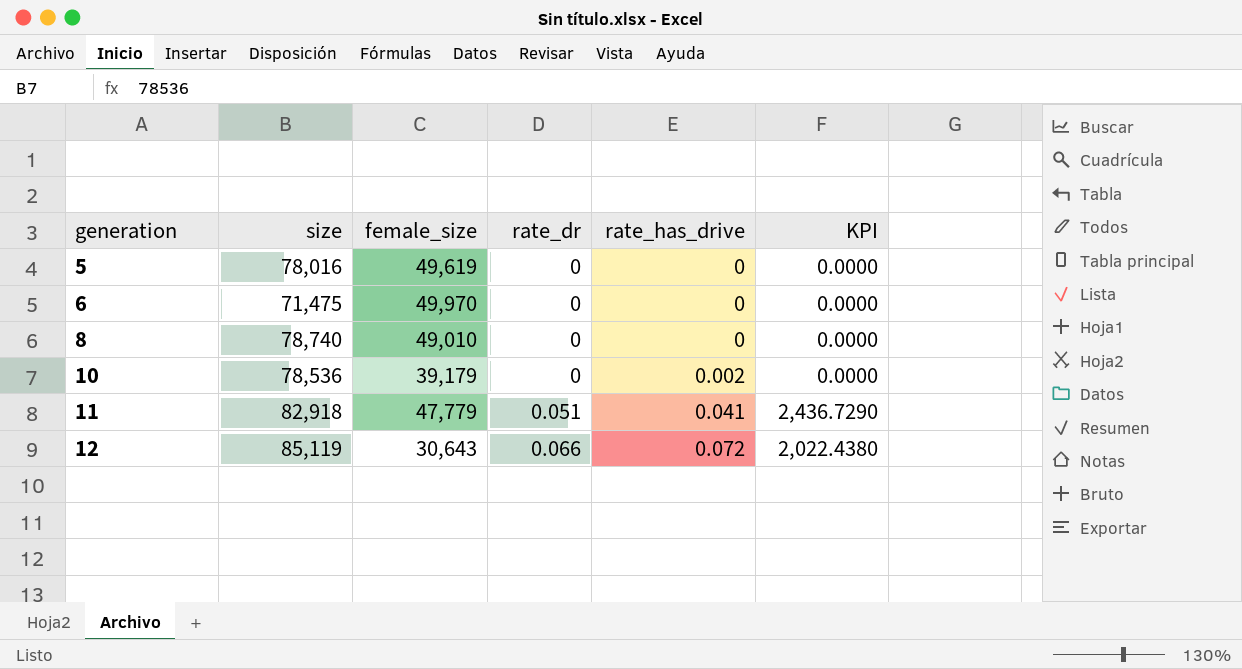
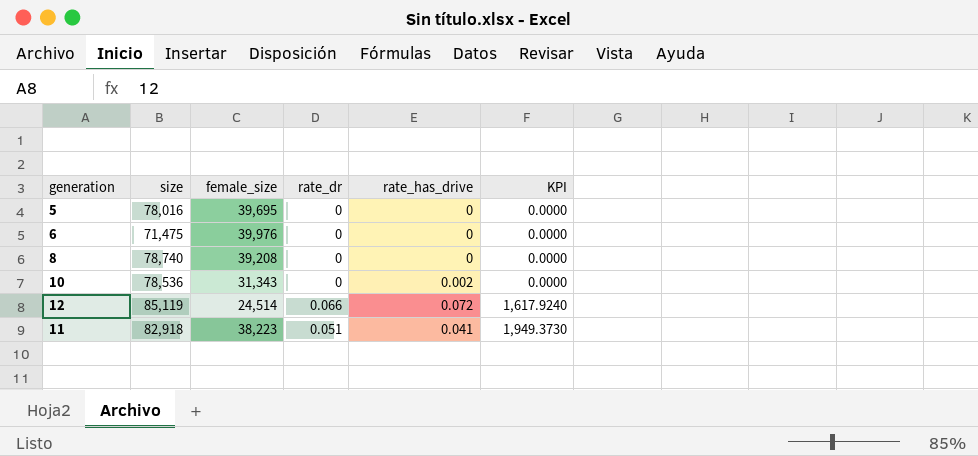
row order: generation ascending -> KPI ascending
5 | female_size: 49,619 -> 39,695
6 | female_size: 49,970 -> 39,976
8 | female_size: 49,010 -> 39,208
10 | female_size: 39,179 -> 31,343
12 | female_size: 30,643 -> 24,514
12 | KPI: 2,022.4380 -> 1,617.9240
11 | female_size: 47,779 -> 38,223
11 | KPI: 2,436.7290 -> 1,949.3730

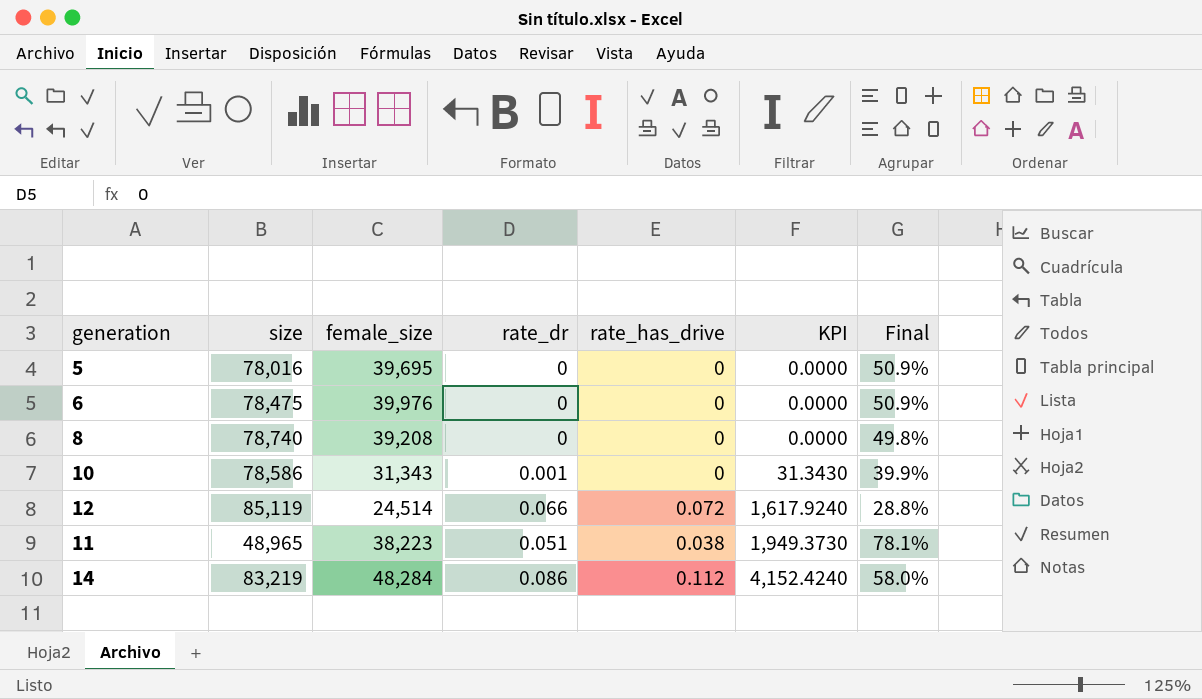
column Final | formula: none -> [female_size] / [size]
6 | size: 71,475 -> 78,475
10 | size: 78,536 -> 78,586
10 | rate_dr: 0 -> 0.001
10 | rate_has_drive: 0.002 -> 0
10 | KPI: 0.0000 -> 31.3430
11 | size: 82,918 -> 48,965
11 | rate_has_drive: 0.041 -> 0.038
row 14: none -> 83,219 | 48,284 | 0.086 | 0.112 | 4,152.4240 | 58.0%

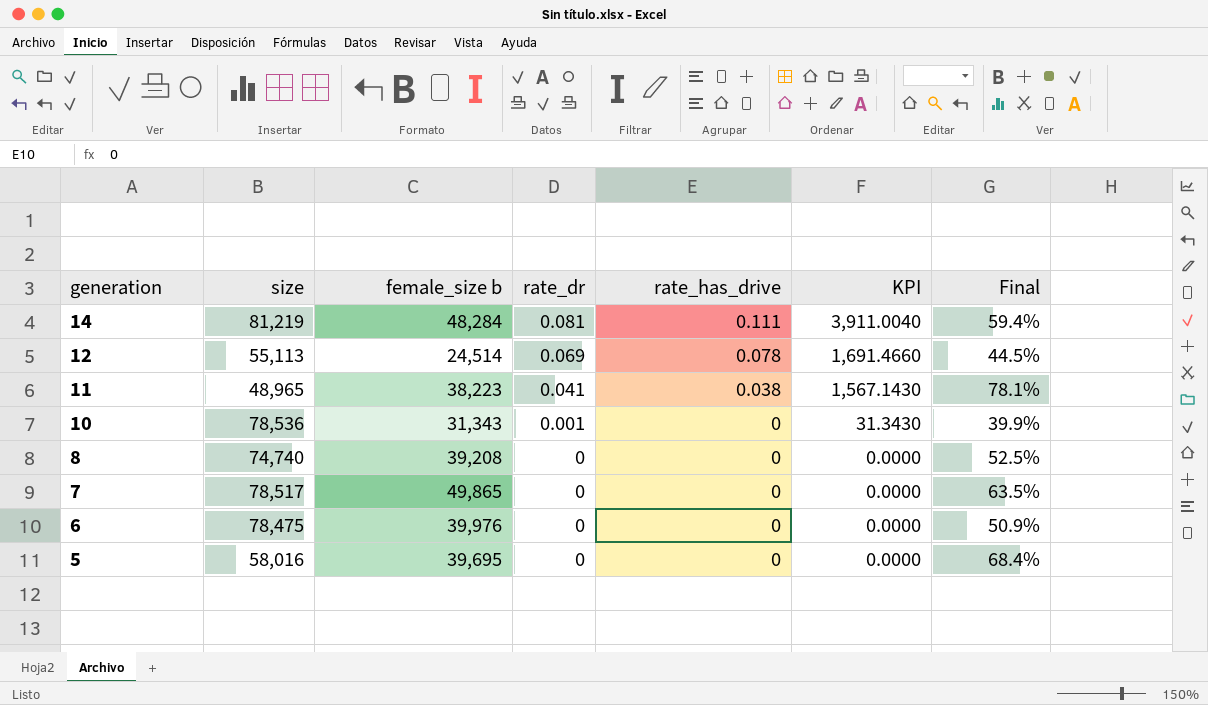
row order: KPI ascending -> generation descending
column name: female_size -> female_size b
14 | size: 83,219 -> 81,219
14 | rate_dr: 0.086 -> 0.081
14 | rate_has_drive: 0.112 -> 0.111
14 | KPI: 4,152.4240 -> 3,911.0040
14 | Final: 58.0% -> 59.4%
12 | size: 85,119 -> 55,113
12 | rate_dr: 0.066 -> 0.069
12 | rate_has_drive: 0.072 -> 0.078
12 | KPI: 1,617.9240 -> 1,691.4660
12 | Final: 28.8% -> 44.5%
11 | rate_dr: 0.051 -> 0.041
11 | KPI: 1,949.3730 -> 1,567.1430
10 | size: 78,586 -> 78,536
8 | size: 78,740 -> 74,740
8 | Final: 49.8% -> 52.5%
row 7: none -> 78,517 | 49,865 | 0 | 0 | 0.0000 | 63.5%
5 | size: 78,016 -> 58,016
5 | Final: 50.9% -> 68.4%

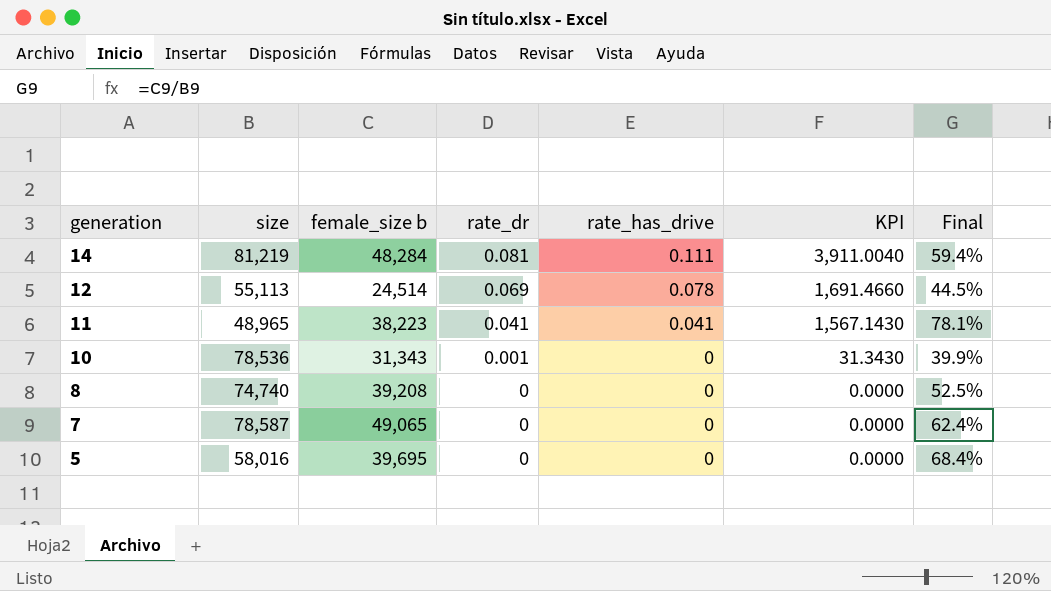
row 6: 78,475 | 39,976 | 0 | 0 | 0.0000 | 50.9% -> none
11 | rate_has_drive: 0.038 -> 0.041
7 | size: 78,517 -> 78,587
7 | female_size b: 49,865 -> 49,065
7 | Final: 63.5% -> 62.4%

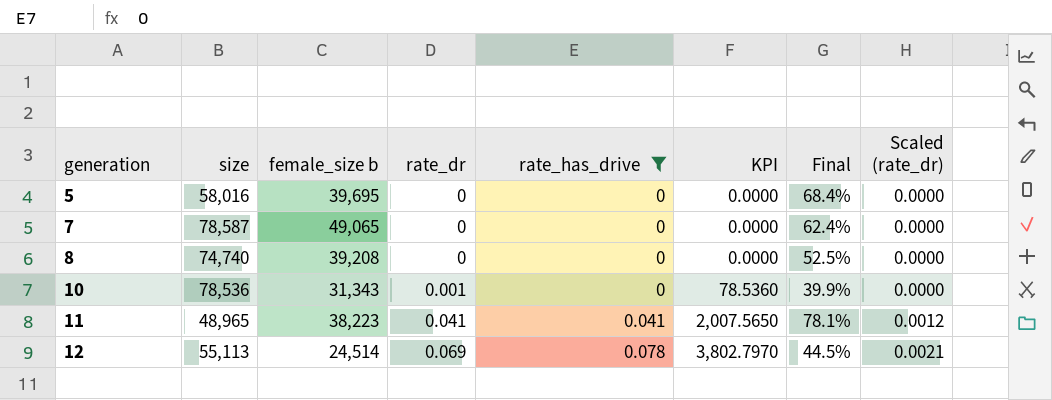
filter: none -> rate_has_drive != 0.111
row order: generation descending -> generation ascending
column KPI | formula: [female_size b] * [rate_dr] -> [size] * [rate_dr]
column Scaled (rate_dr) | formula: none -> [rate_dr] * 0.03

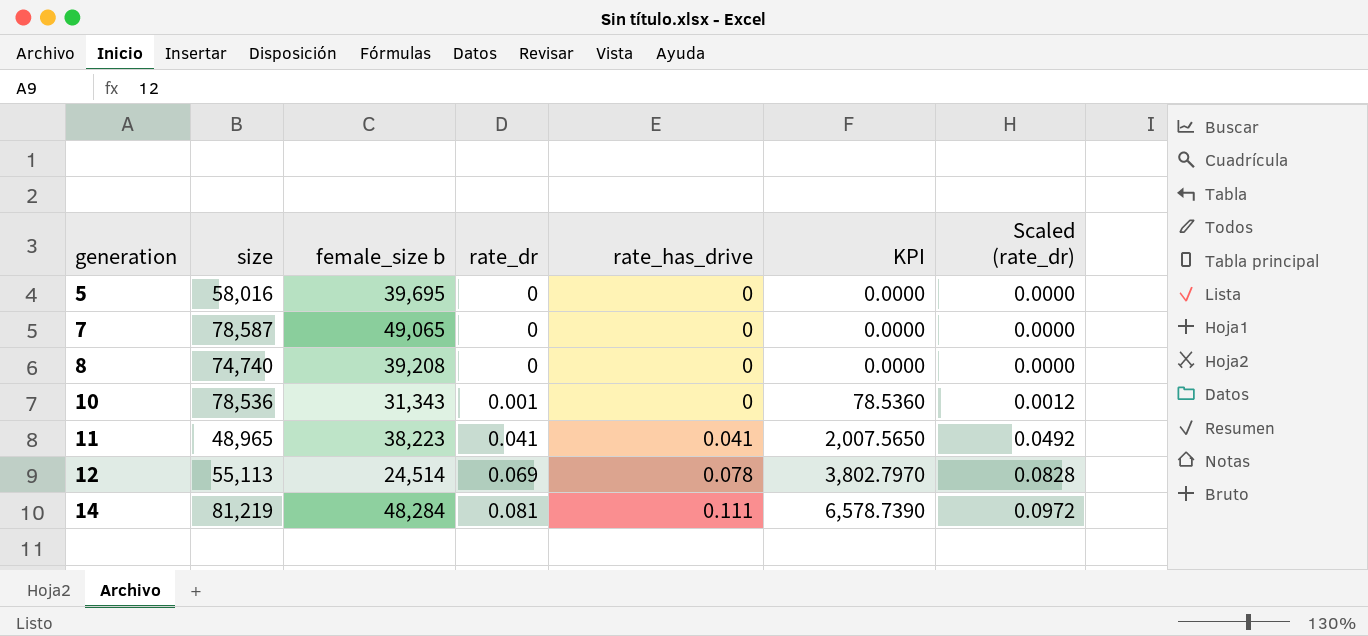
filter: rate_has_drive != 0.111 -> none
column Final | formula: [female_size b] / [size] -> none
column Scaled (rate_dr) | formula: [rate_dr] * 0.03 -> [rate_dr] * 1.2

